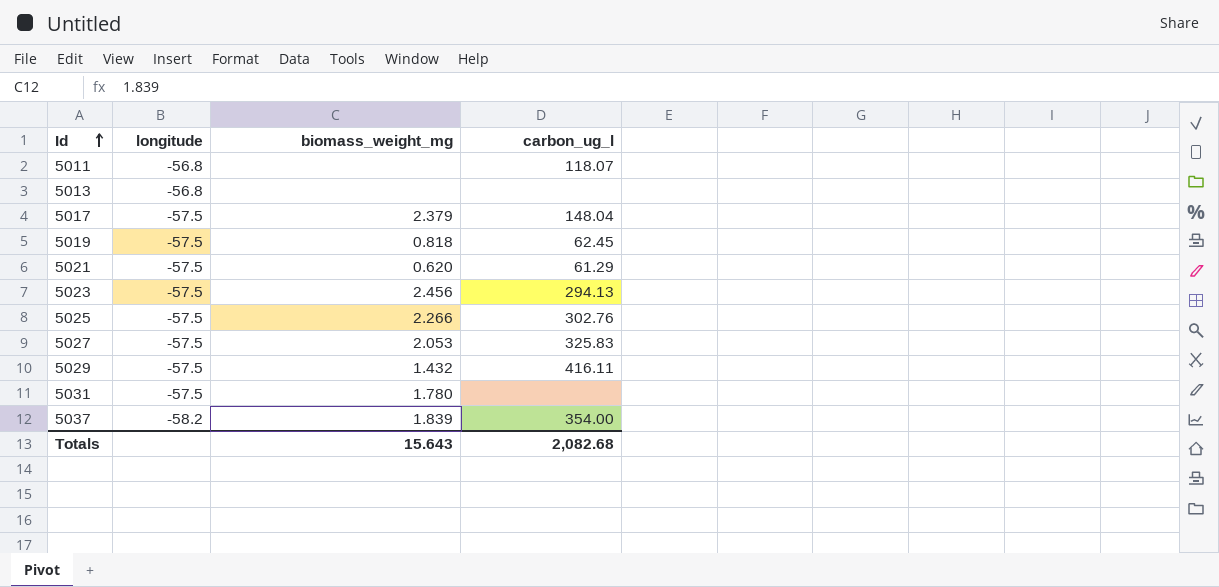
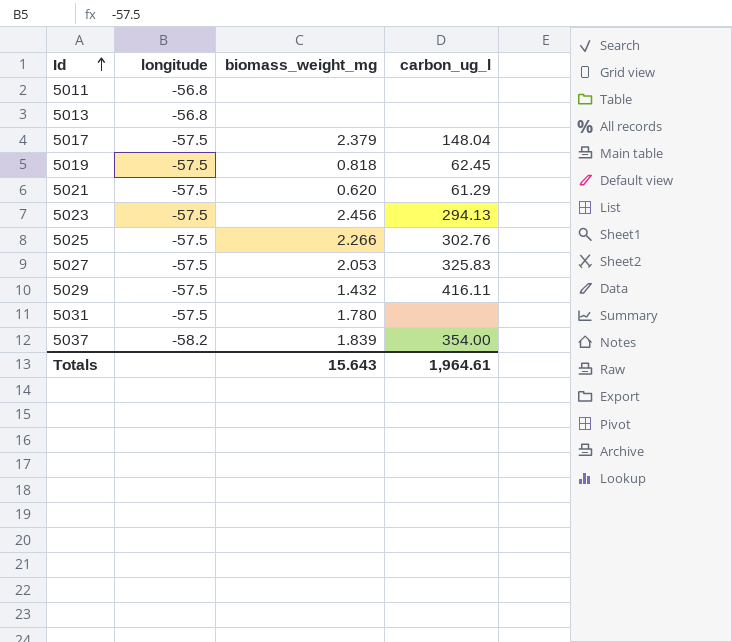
5011 | carbon_ug_l: 118.07 -> none
Totals | carbon_ug_l: 2,082.68 -> 1,964.61

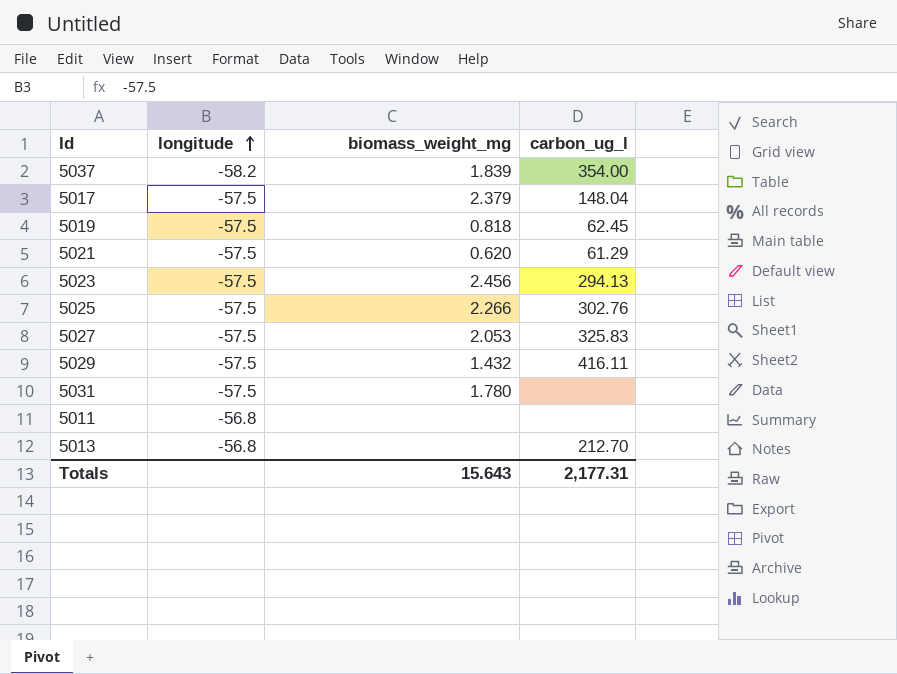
row order: Id ascending -> longitude ascending
5013 | carbon_ug_l: none -> 212.70
Totals | carbon_ug_l: 1,964.61 -> 2,177.31

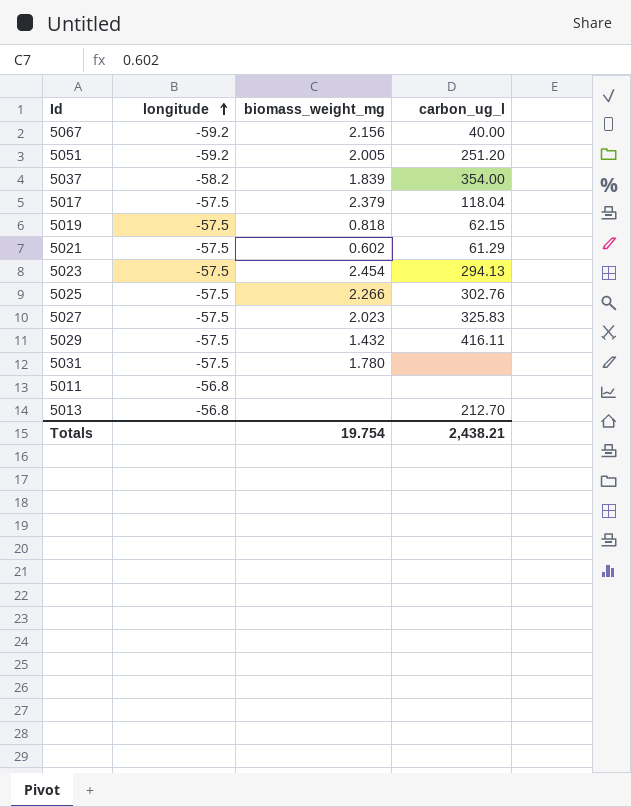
row 5067: none -> -59.2 | 2.156 | 40.00
row 5051: none -> -59.2 | 2.005 | 251.20
5017 | carbon_ug_l: 148.04 -> 118.04
5019 | carbon_ug_l: 62.45 -> 62.15
5021 | biomass_weight_mg: 0.620 -> 0.602
5023 | biomass_weight_mg: 2.456 -> 2.454
5027 | biomass_weight_mg: 2.053 -> 2.023
Totals | biomass_weight_mg: 15.643 -> 19.754
Totals | carbon_ug_l: 2,177.31 -> 2,438.21

